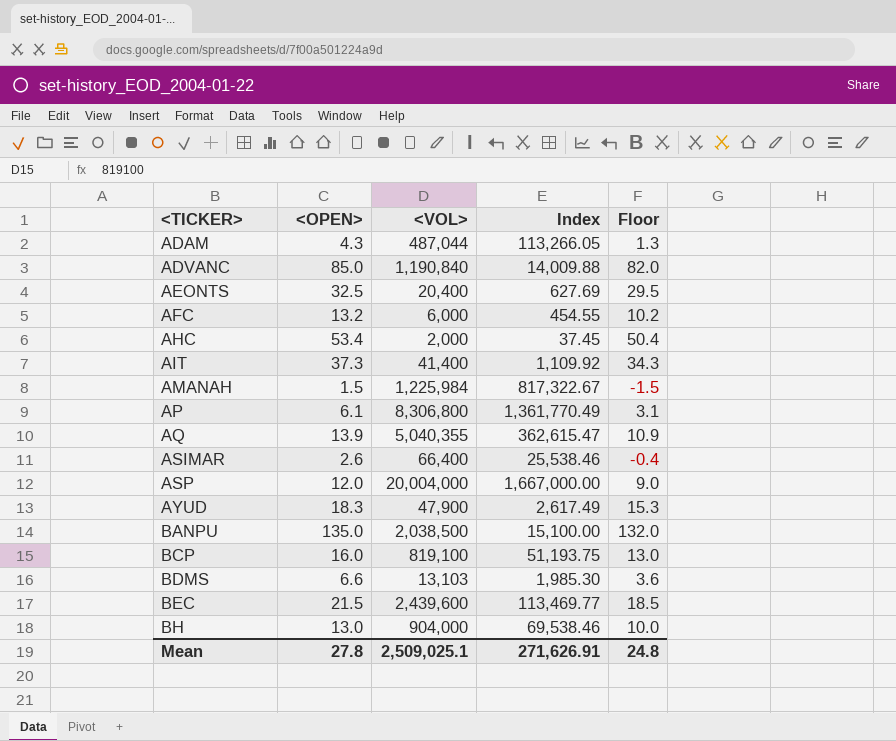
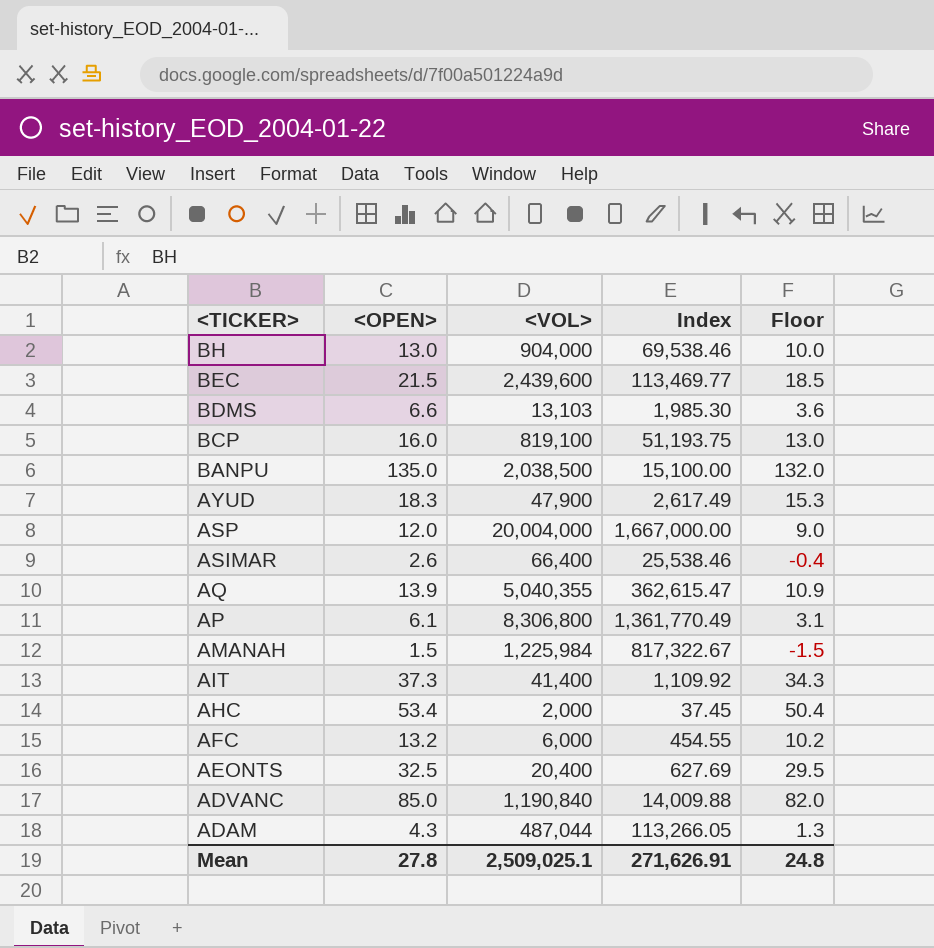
row order: <TICKER> ascending -> <TICKER> descending

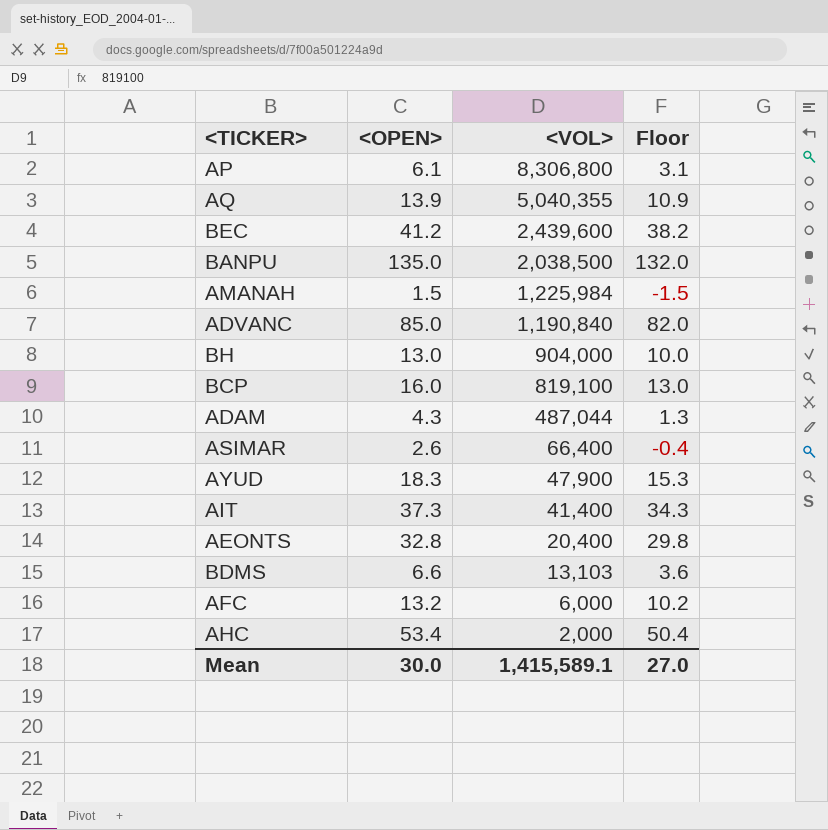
row order: <TICKER> descending -> <VOL> descending
column Index | formula: [<VOL>] / [<OPEN>] -> none
row ASP: 12.0 | 20,004,000 | 1,667,000.00 | 9.0 -> none
BEC | <OPEN>: 21.5 -> 41.2
BEC | Floor: 18.5 -> 38.2
AEONTS | <OPEN>: 32.5 -> 32.8
AEONTS | Floor: 29.5 -> 29.8
Mean | <OPEN>: 27.8 -> 30.0
Mean | <VOL>: 2,509,025.1 -> 1,415,589.1
Mean | Floor: 24.8 -> 27.0

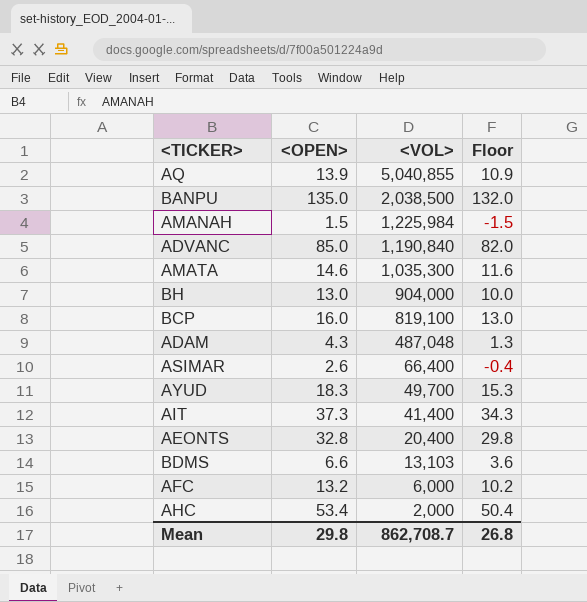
row AP: 6.1 | 8,306,800 | 3.1 -> none
row BEC: 41.2 | 2,439,600 | 38.2 -> none
AQ | <VOL>: 5,040,355 -> 5,040,855
row AMATA: none -> 14.6 | 1,035,300 | 11.6
ADAM | <VOL>: 487,044 -> 487,048
AYUD | <VOL>: 47,900 -> 49,700
Mean | <OPEN>: 30.0 -> 29.8
Mean | <VOL>: 1,415,589.1 -> 862,708.7
Mean | Floor: 27.0 -> 26.8

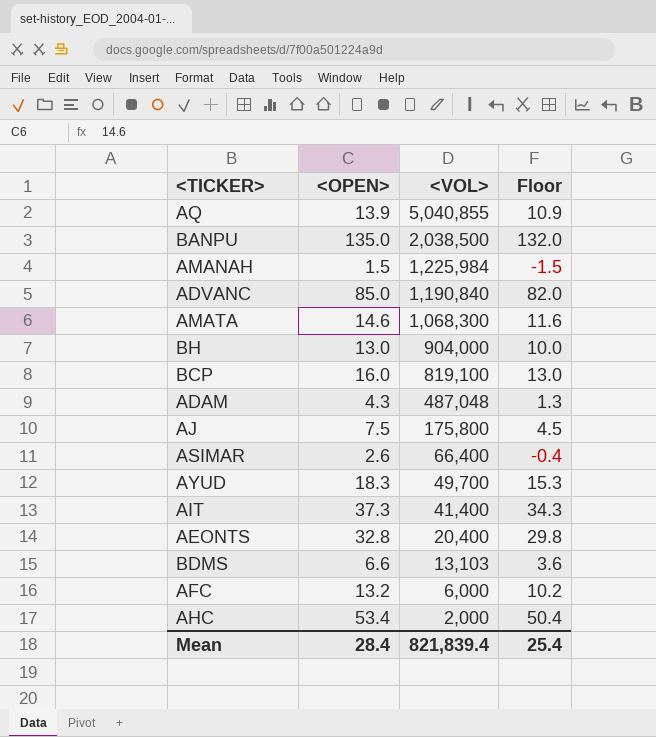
AMATA | <VOL>: 1,035,300 -> 1,068,300
row AJ: none -> 7.5 | 175,800 | 4.5
Mean | <OPEN>: 29.8 -> 28.4
Mean | <VOL>: 862,708.7 -> 821,839.4
Mean | Floor: 26.8 -> 25.4

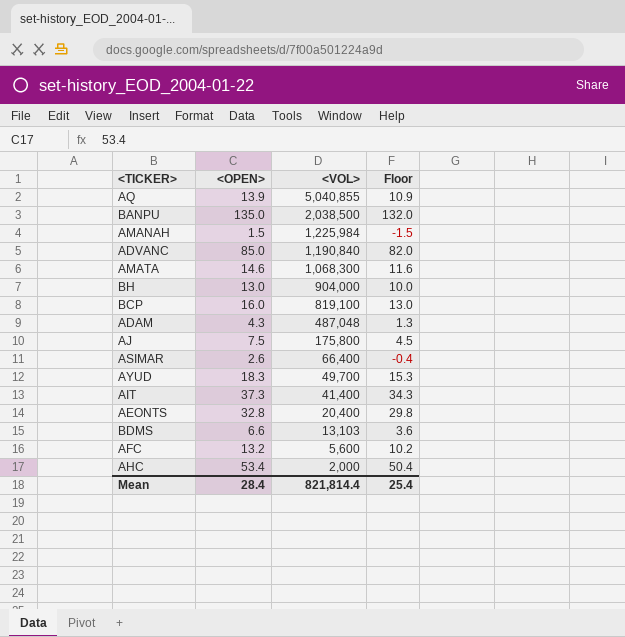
AFC | <VOL>: 6,000 -> 5,600
Mean | <VOL>: 821,839.4 -> 821,814.4

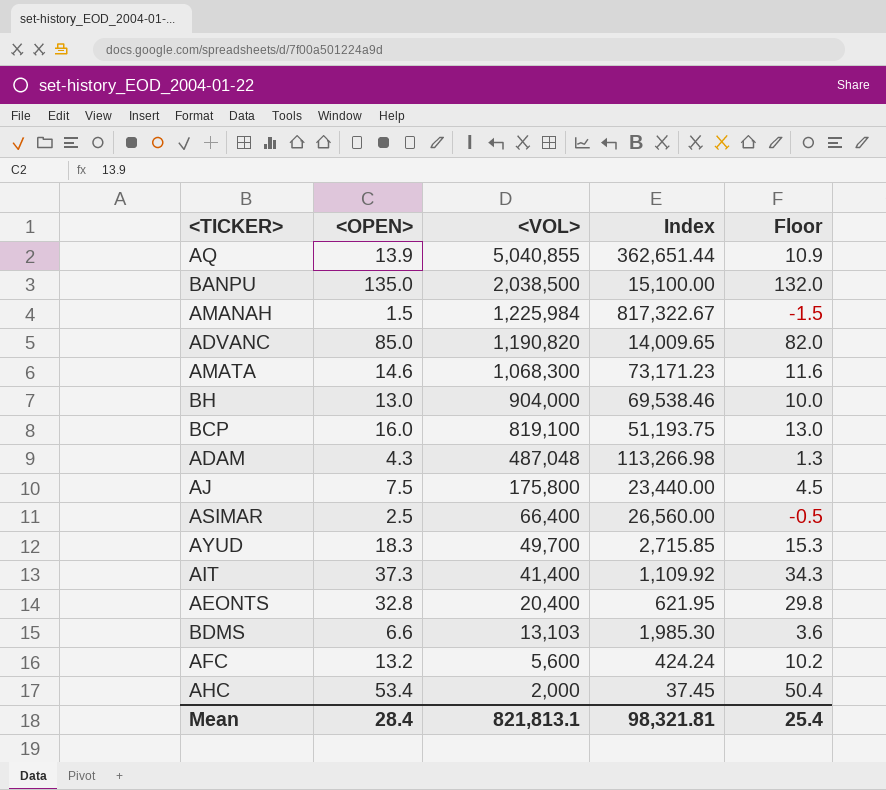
column Index | formula: none -> [<VOL>] / [<OPEN>]
ADVANC | <VOL>: 1,190,840 -> 1,190,820
ASIMAR | <OPEN>: 2.6 -> 2.5
ASIMAR | Floor: -0.4 -> -0.5
Mean | <VOL>: 821,814.4 -> 821,813.1

